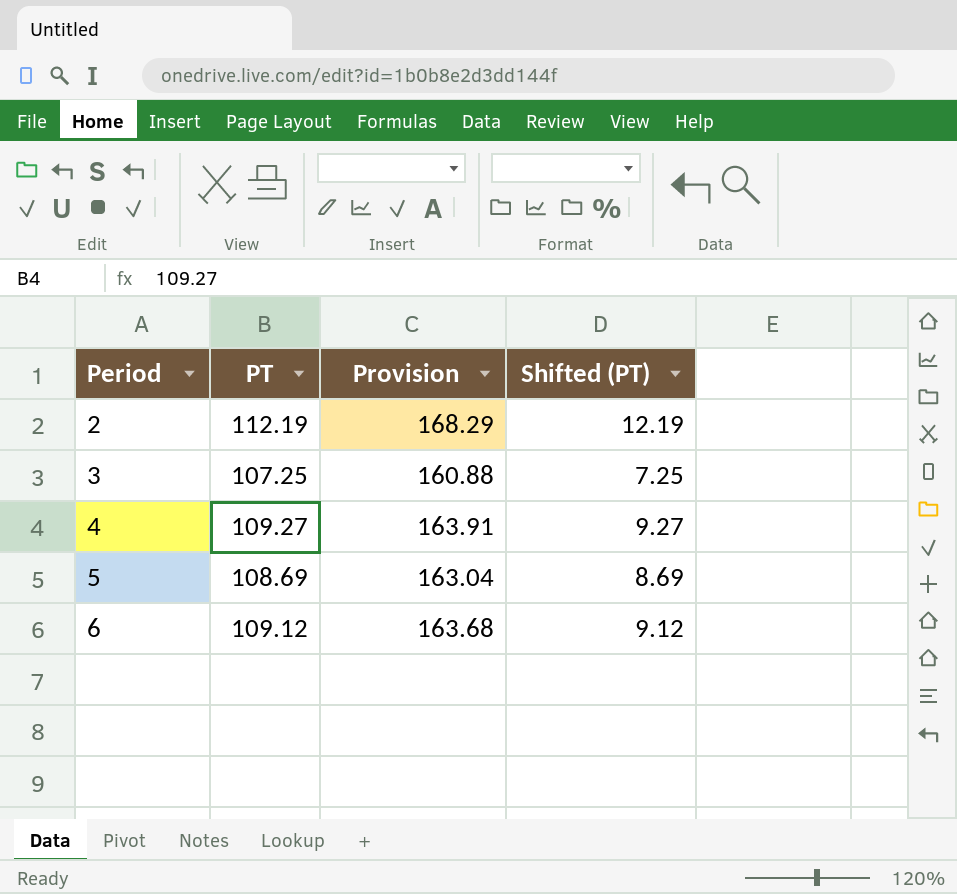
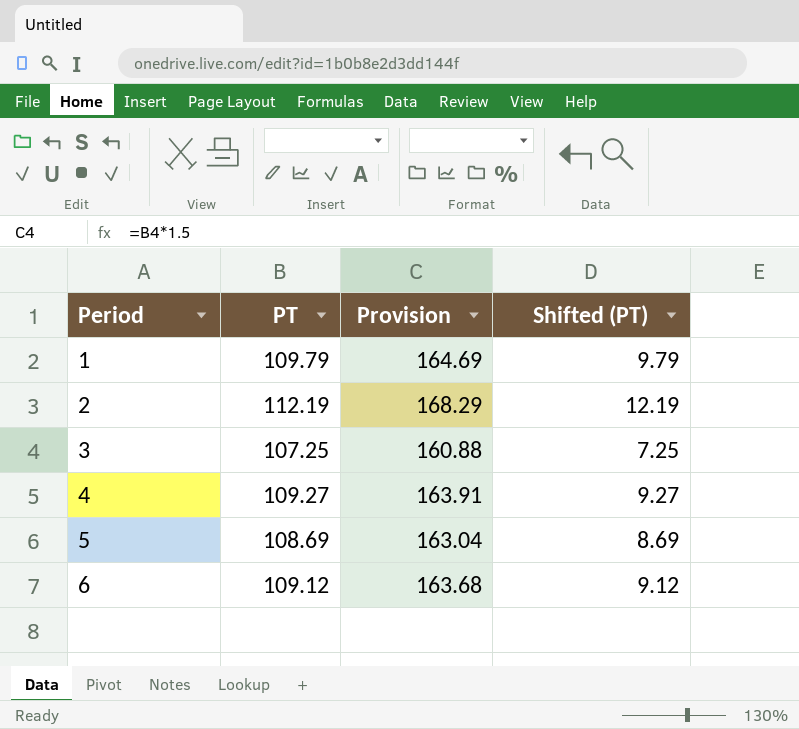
row 1: none -> 109.79 | 164.69 | 9.79

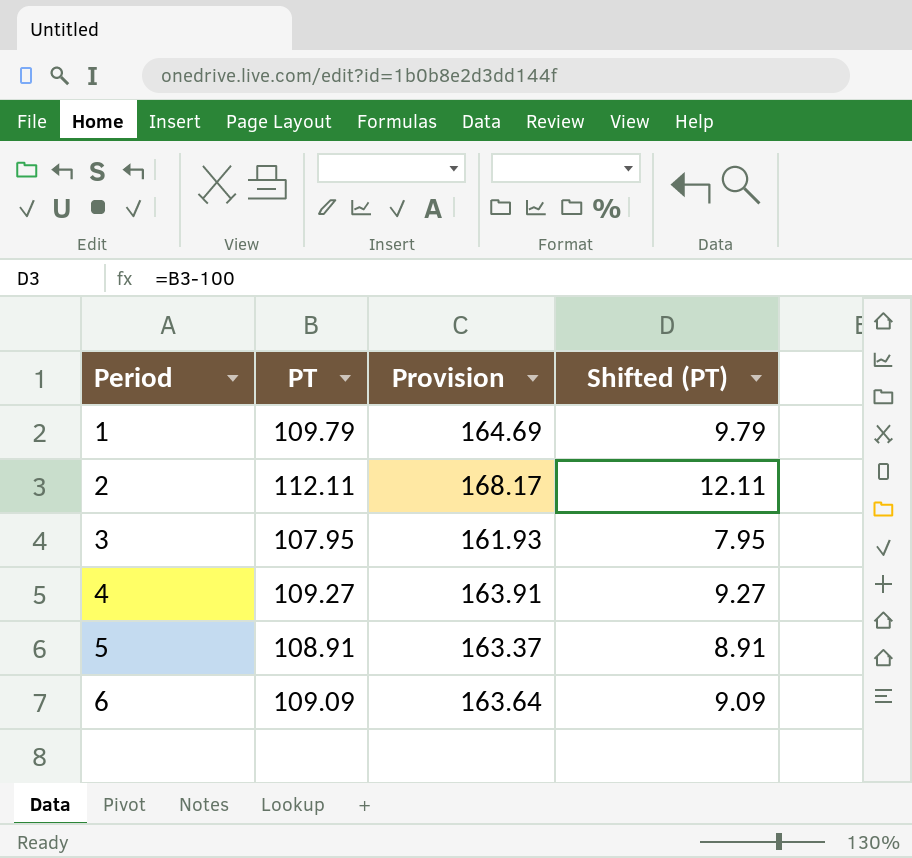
2 | PT: 112.19 -> 112.11
2 | Provision: 168.29 -> 168.17
2 | Shifted (PT): 12.19 -> 12.11
3 | PT: 107.25 -> 107.95
3 | Provision: 160.88 -> 161.93
3 | Shifted (PT): 7.25 -> 7.95
5 | PT: 108.69 -> 108.91
5 | Provision: 163.04 -> 163.37
5 | Shifted (PT): 8.69 -> 8.91
6 | PT: 109.12 -> 109.09
6 | Provision: 163.68 -> 163.64
6 | Shifted (PT): 9.12 -> 9.09

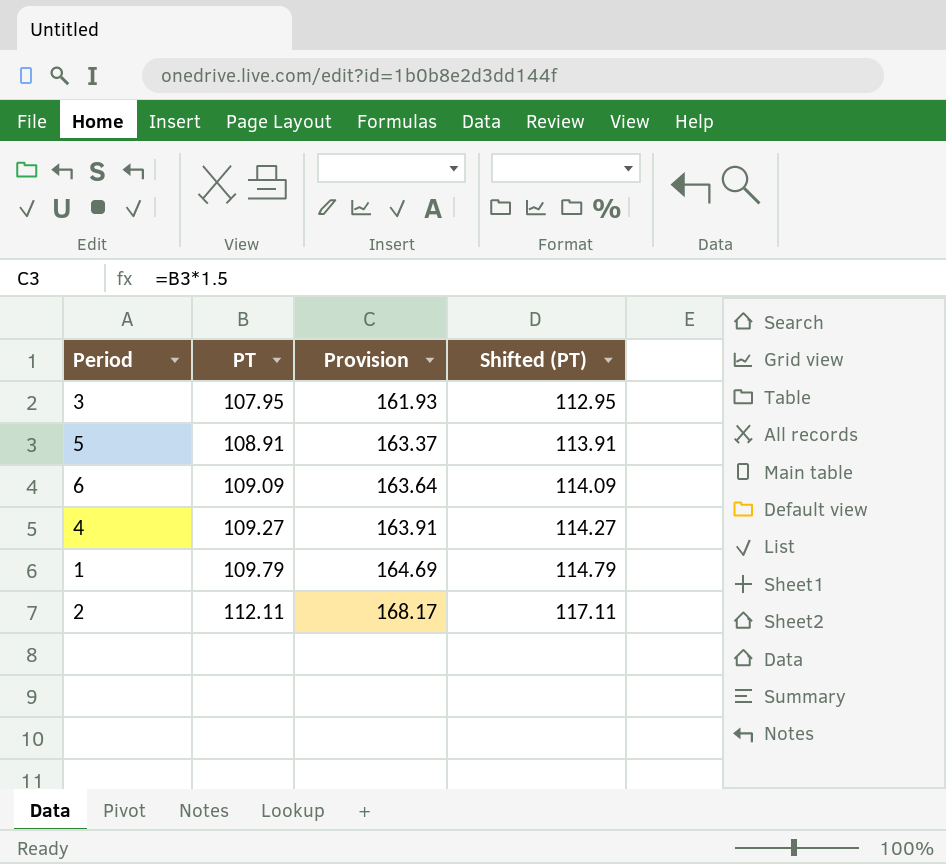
row order: Period ascending -> PT ascending
column Shifted (PT) | formula: [PT] - 100 -> [PT] + 5

